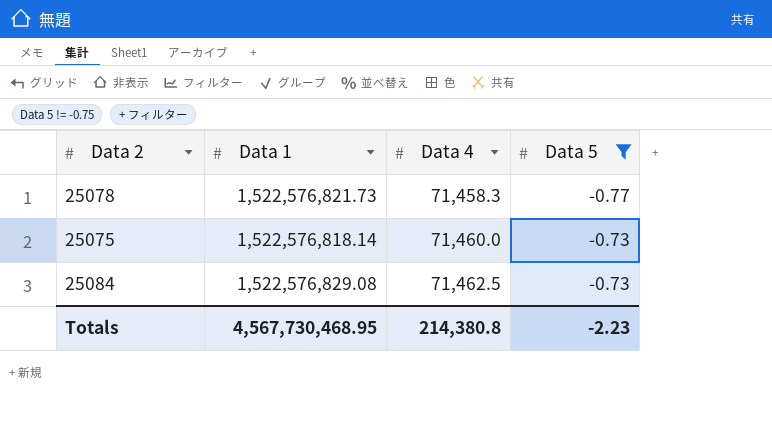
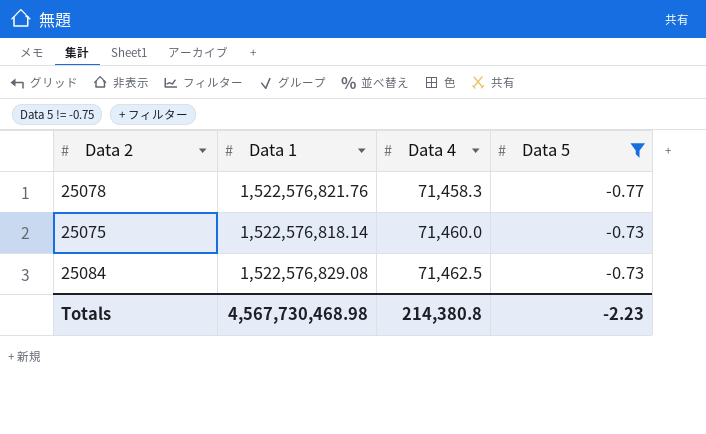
25078 | Data 1: 1,522,576,821.73 -> 1,522,576,821.76
Totals | Data 1: 4,567,730,468.95 -> 4,567,730,468.98

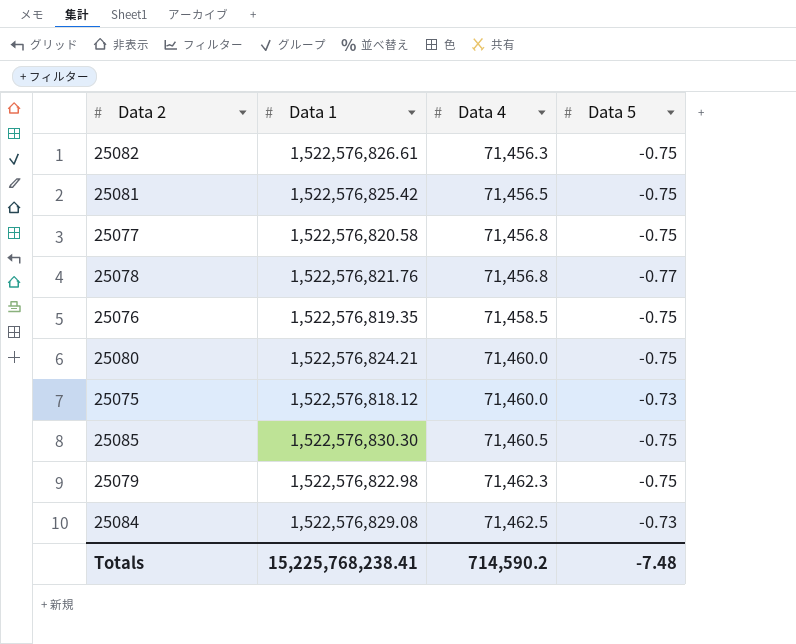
filter: Data 5 != -0.75 -> none
25078 | Data 4: 71,458.3 -> 71,456.8
25075 | Data 1: 1,522,576,818.14 -> 1,522,576,818.12
Totals | Data 1: 4,567,730,468.98 -> 15,225,768,238.41
Totals | Data 4: 214,380.8 -> 714,590.2
Totals | Data 5: -2.23 -> -7.48

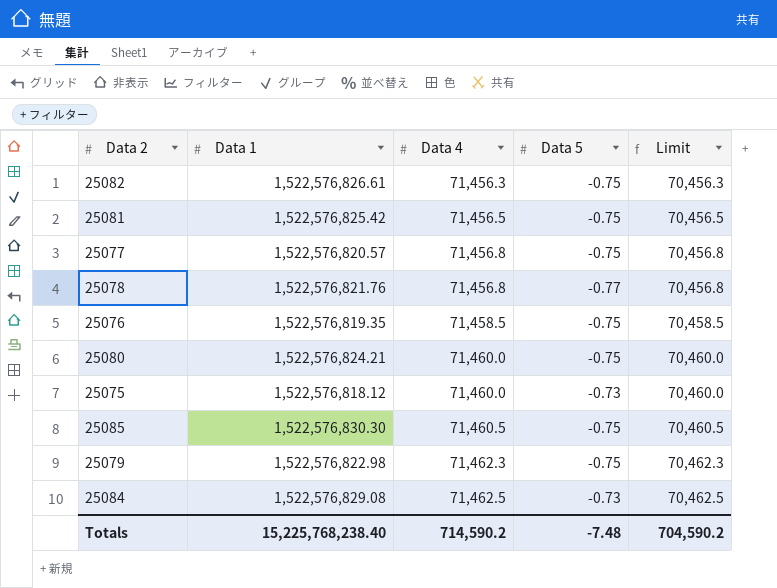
column Limit | formula: none -> [Data 4] - 1000
25077 | Data 1: 1,522,576,820.58 -> 1,522,576,820.57
Totals | Data 1: 15,225,768,238.41 -> 15,225,768,238.40

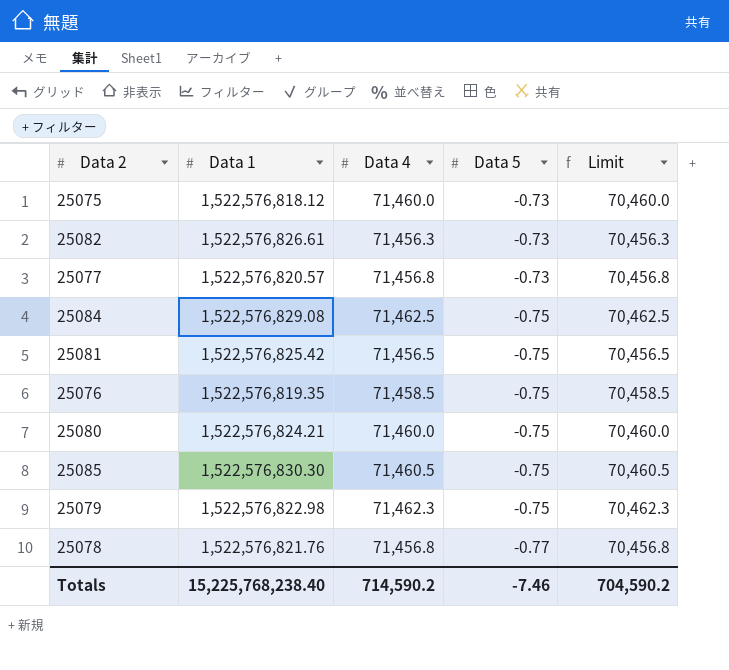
row order: Data 4 ascending -> Data 5 descending
25082 | Data 5: -0.75 -> -0.73
25077 | Data 5: -0.75 -> -0.73
25084 | Data 5: -0.73 -> -0.75
Totals | Data 5: -7.48 -> -7.46

